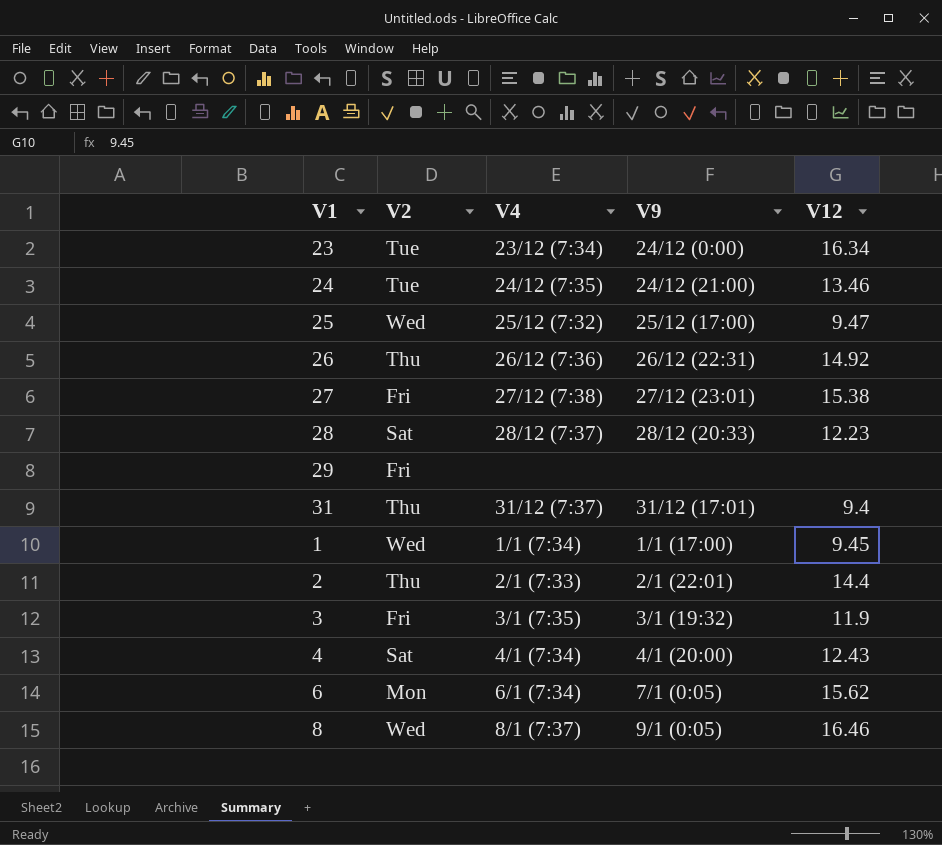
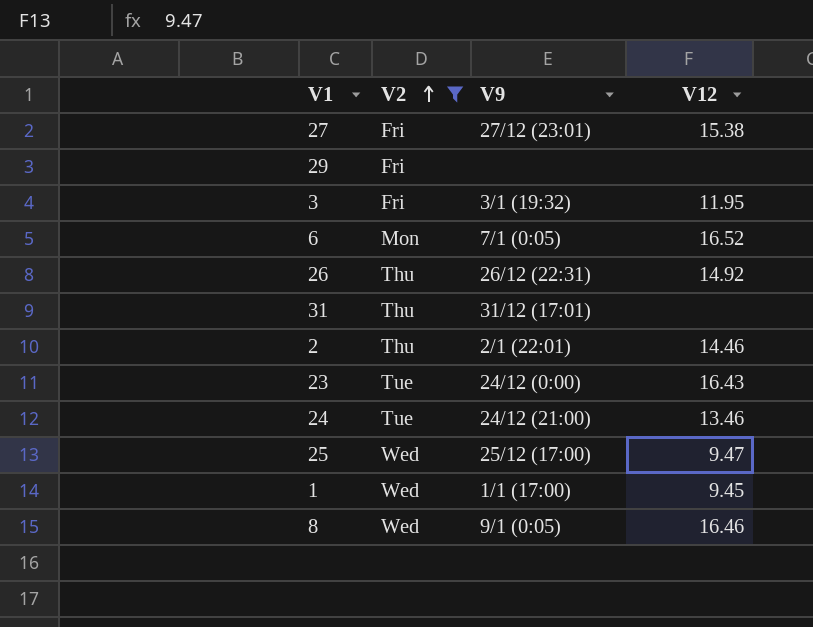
filter: none -> V2 != Sat
row order: none -> V2 ascending
column V4 | position: 3 -> none
3 | V12: 11.9 -> 11.95
6 | V12: 15.62 -> 16.52
31 | V12: 9.4 -> none
2 | V12: 14.4 -> 14.46
23 | V12: 16.34 -> 16.43

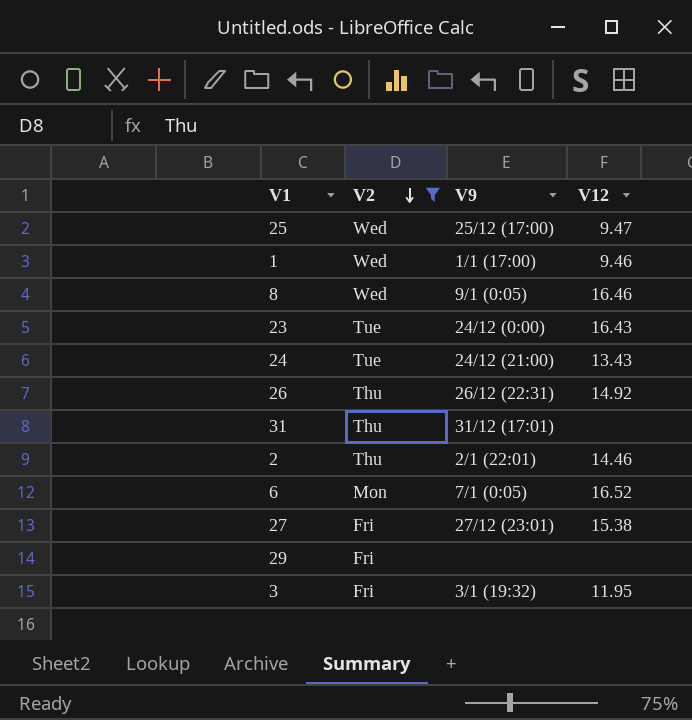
row order: V2 ascending -> V2 descending
1 | V12: 9.45 -> 9.46
24 | V12: 13.46 -> 13.43

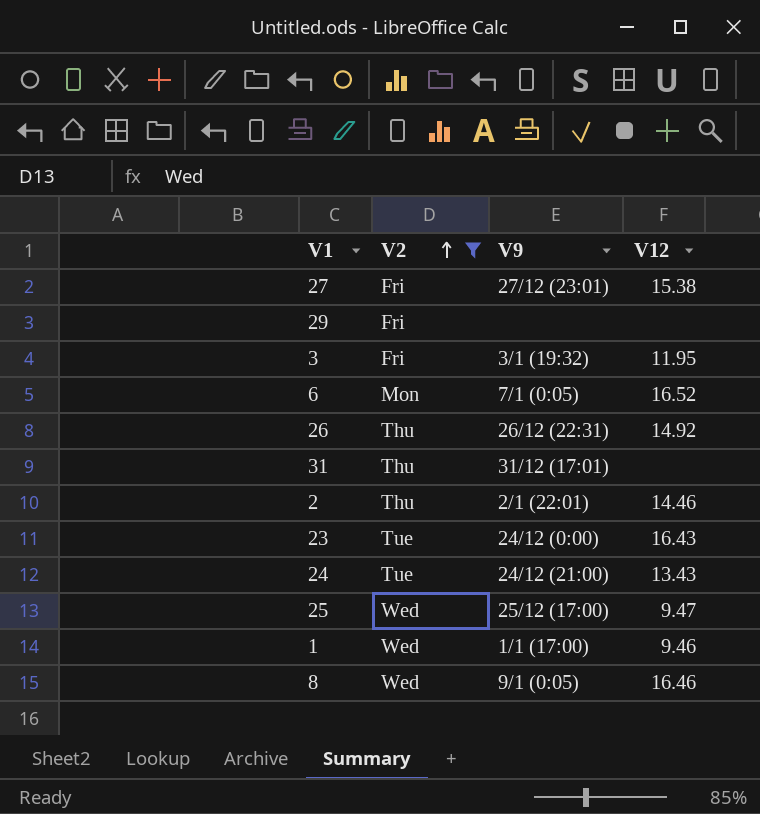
row order: V2 descending -> V2 ascending

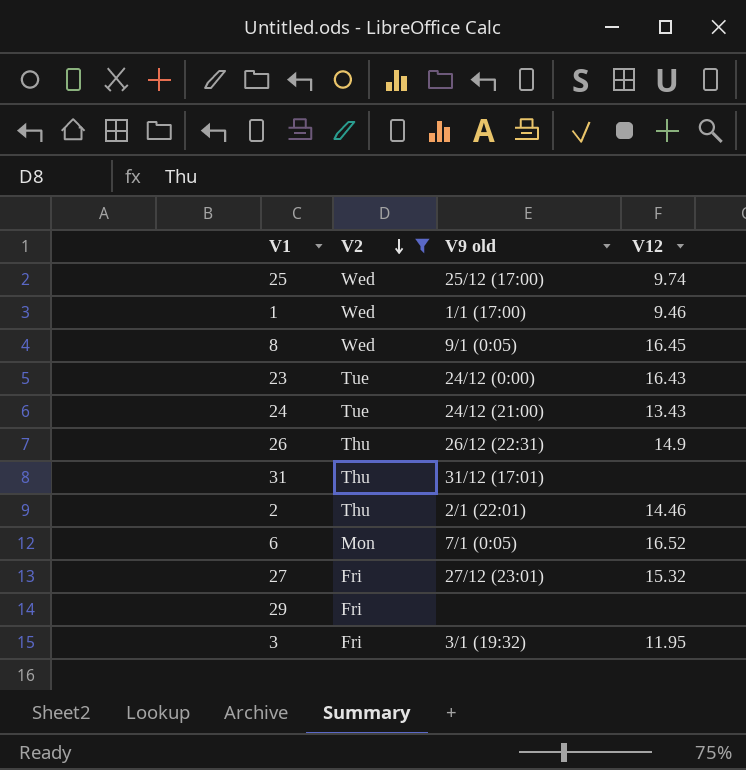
row order: V2 ascending -> V2 descending
column name: V9 -> V9 old
25 | V12: 9.47 -> 9.74
8 | V12: 16.46 -> 16.45
26 | V12: 14.92 -> 14.9
27 | V12: 15.38 -> 15.32

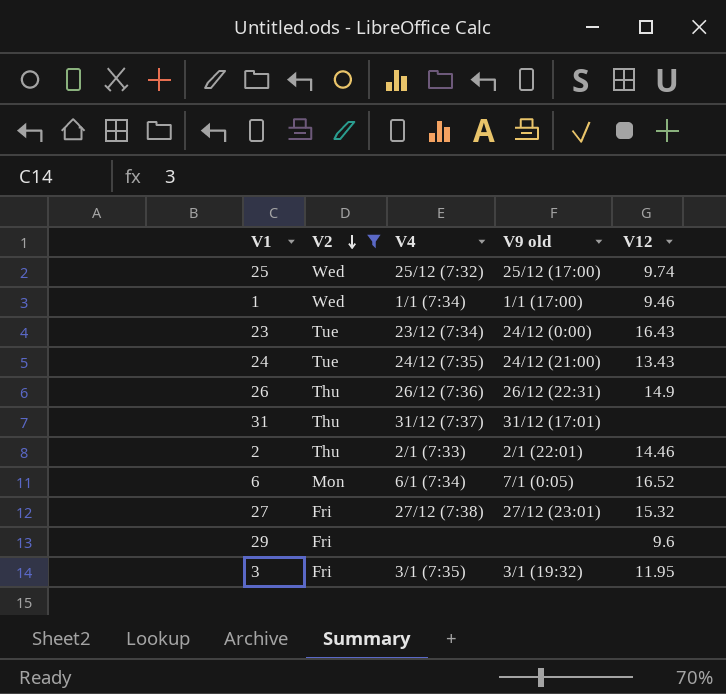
column V4 | position: none -> 3
row 8: Wed | 9/1 (0:05) | 16.45 -> none
29 | V12: none -> 9.6

